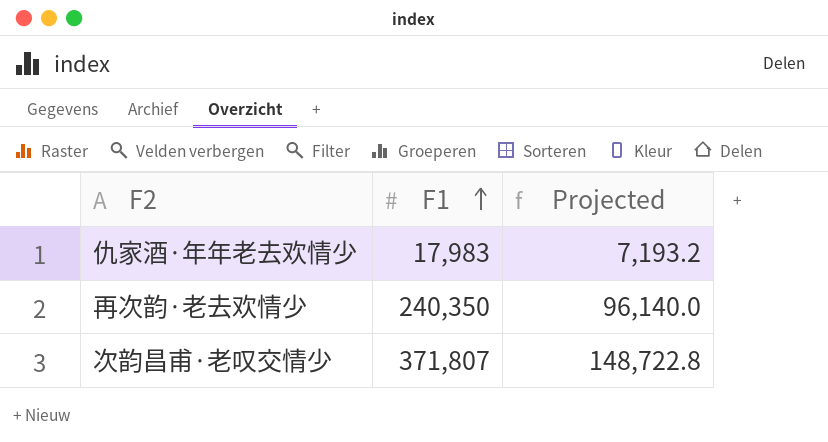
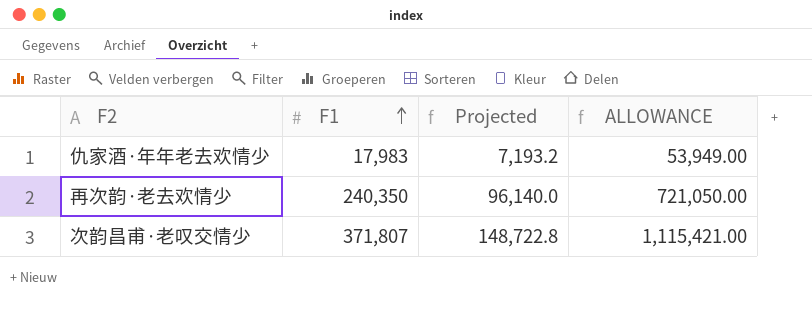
column ALLOWANCE | formula: none -> [F1] * 3

